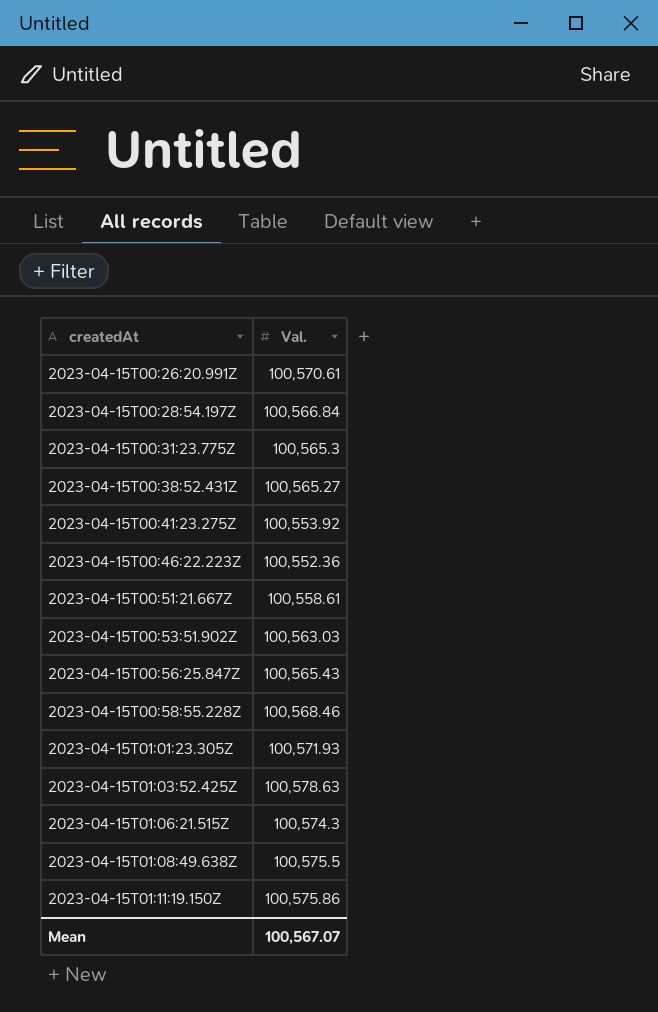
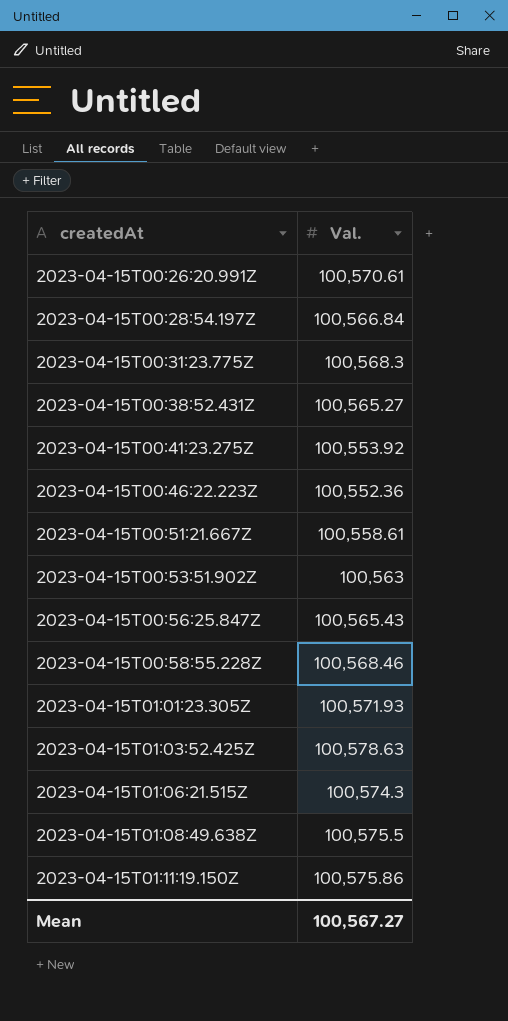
2023-04-15T00:31:23.775Z | Val.: 100,565.3 -> 100,568.3
2023-04-15T00:53:51.902Z | Val.: 100,563.03 -> 100,563
Mean | Val.: 100,567.07 -> 100,567.27

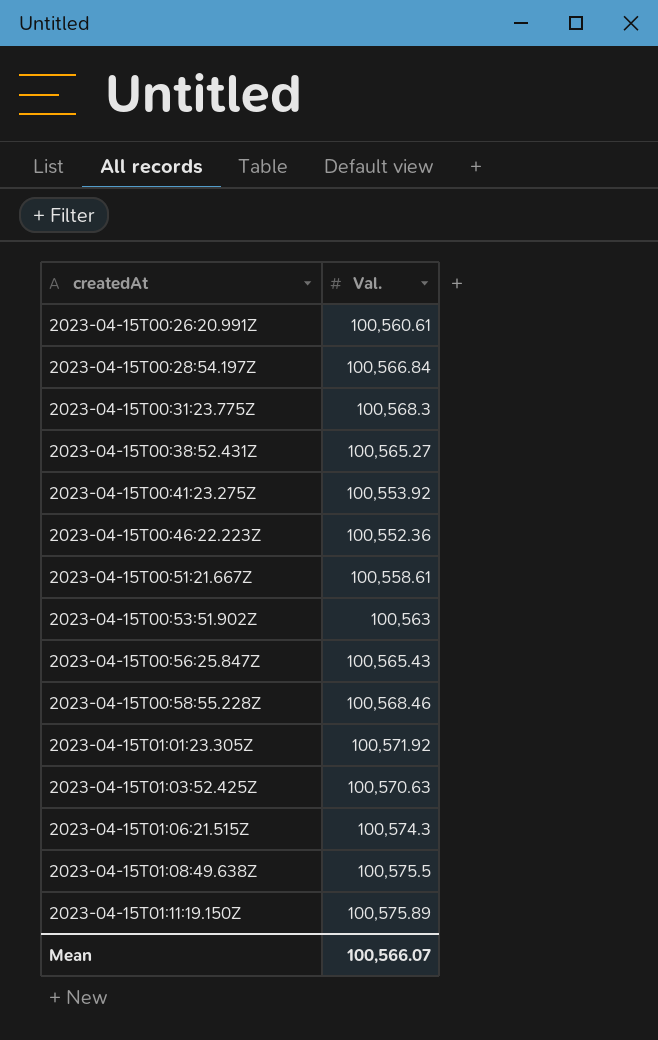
2023-04-15T00:26:20.991Z | Val.: 100,570.61 -> 100,560.61
2023-04-15T01:01:23.305Z | Val.: 100,571.93 -> 100,571.92
2023-04-15T01:03:52.425Z | Val.: 100,578.63 -> 100,570.63
2023-04-15T01:11:19.150Z | Val.: 100,575.86 -> 100,575.89
Mean | Val.: 100,567.27 -> 100,566.07

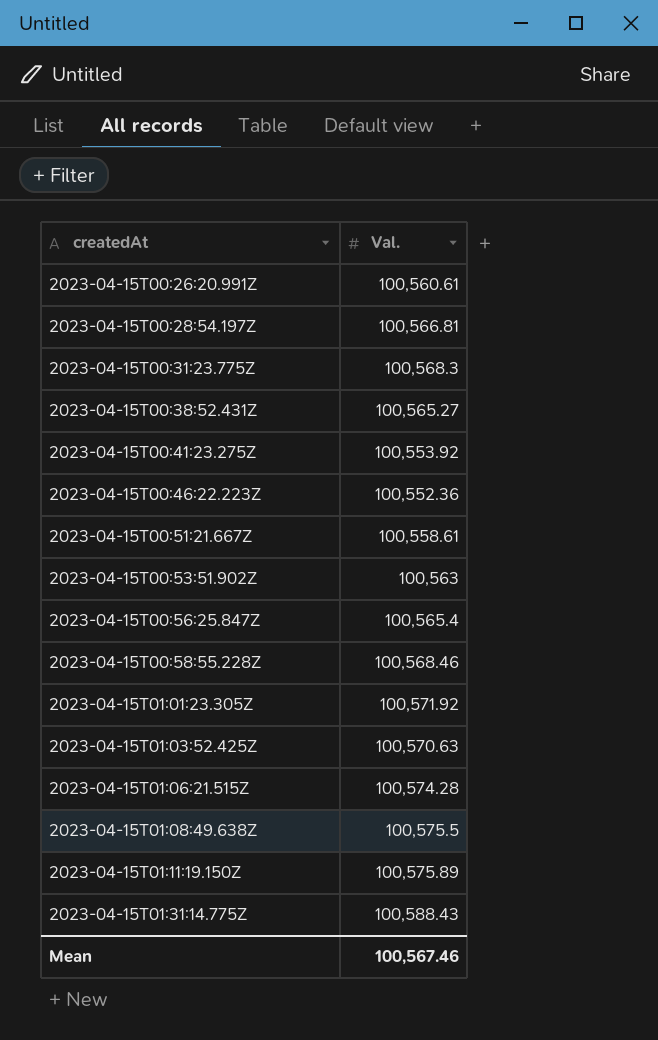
2023-04-15T00:28:54.197Z | Val.: 100,566.84 -> 100,566.81
2023-04-15T00:56:25.847Z | Val.: 100,565.43 -> 100,565.4
2023-04-15T01:06:21.515Z | Val.: 100,574.3 -> 100,574.28
row 2023-04-15T01:31:14.775Z: none -> 100,588.43
Mean | Val.: 100,566.07 -> 100,567.46

